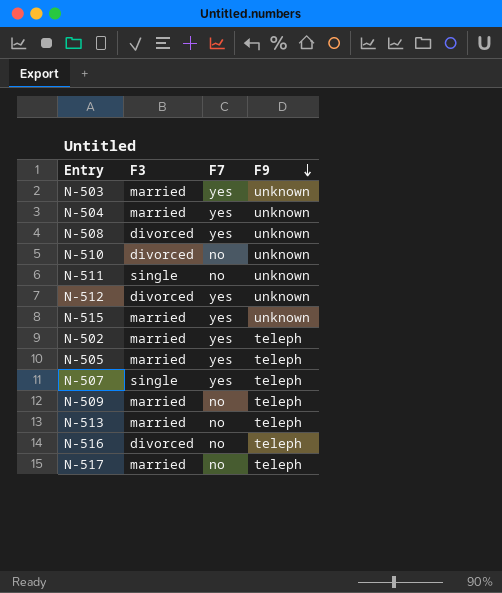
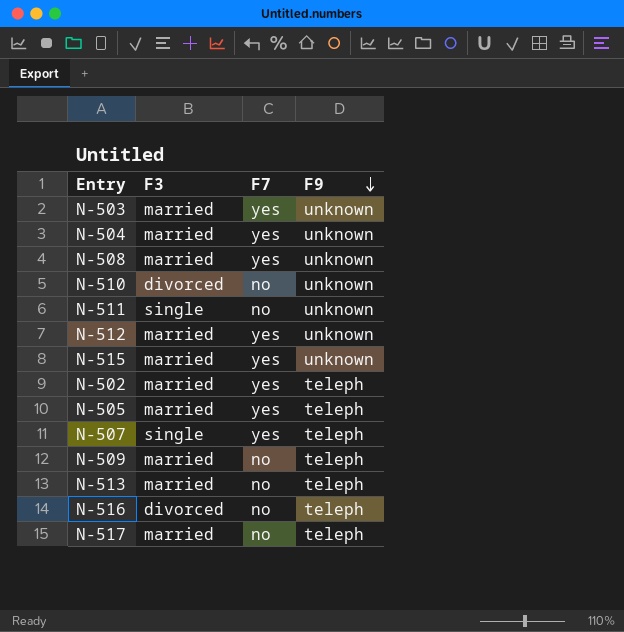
N-508 | F3: divorced -> married
N-512 | F3: divorced -> married

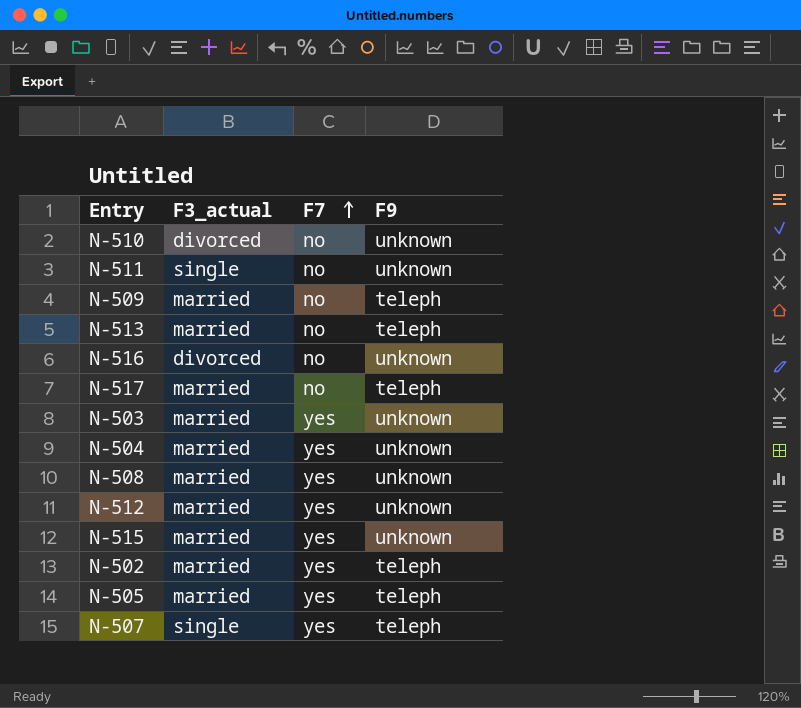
row order: F9 descending -> F7 ascending
column name: F3 -> F3_actual
N-516 | F9: teleph -> unknown

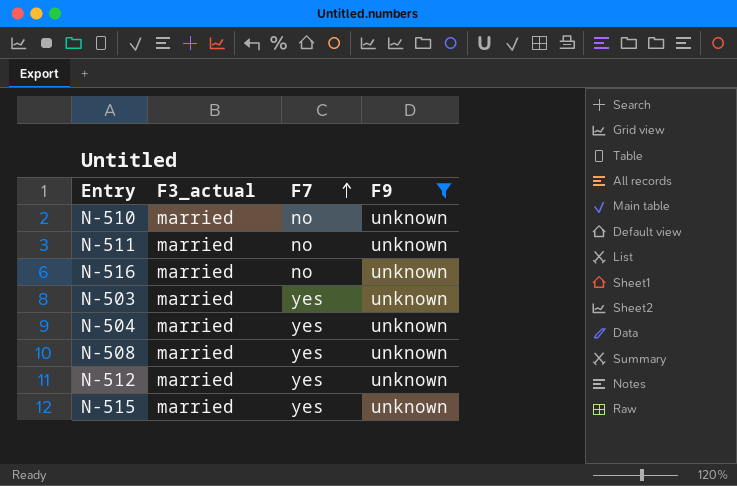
filter: none -> F9 = unknown
N-510 | F3_actual: divorced -> married
N-511 | F3_actual: single -> married
N-516 | F3_actual: divorced -> married

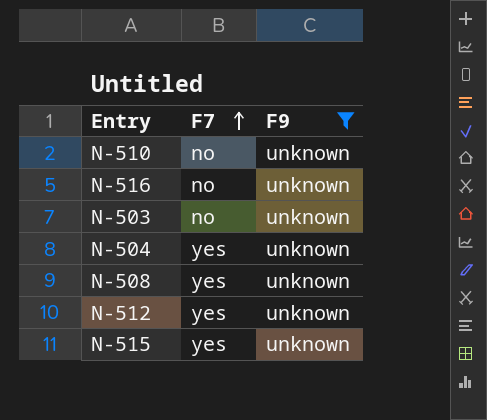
column F3_actual | position: 2 -> none
row N-511: married | no | unknown -> none
N-503 | F7: yes -> no

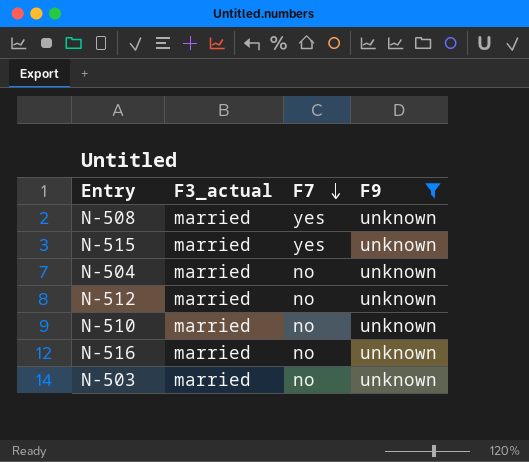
row order: F7 ascending -> F7 descending
column F3_actual | position: none -> 2
N-504 | F7: yes -> no
N-512 | F7: yes -> no

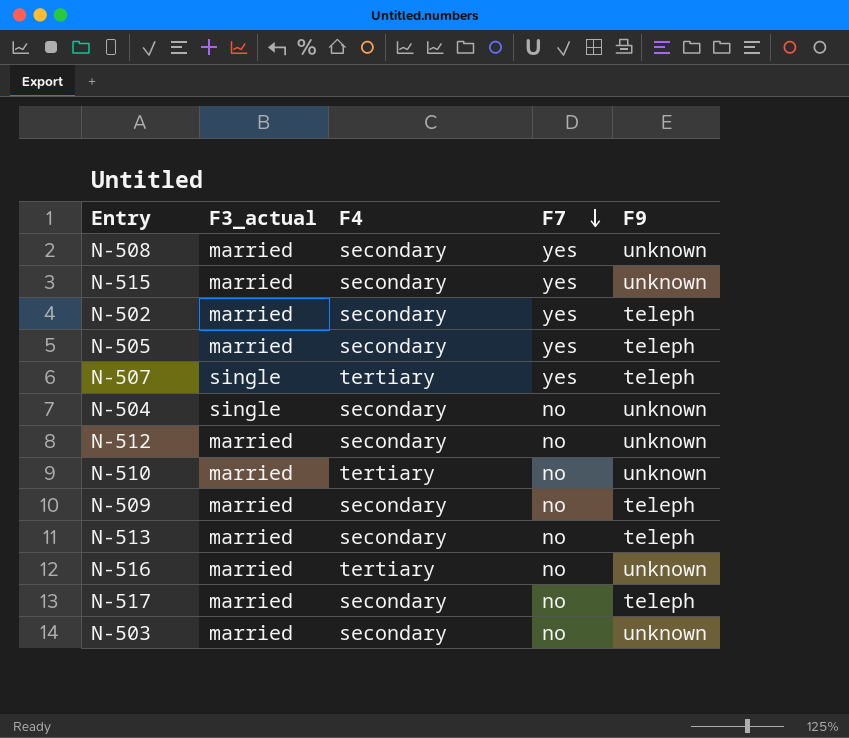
filter: F9 = unknown -> none
column F4 | position: none -> 3
N-504 | F3_actual: married -> single

